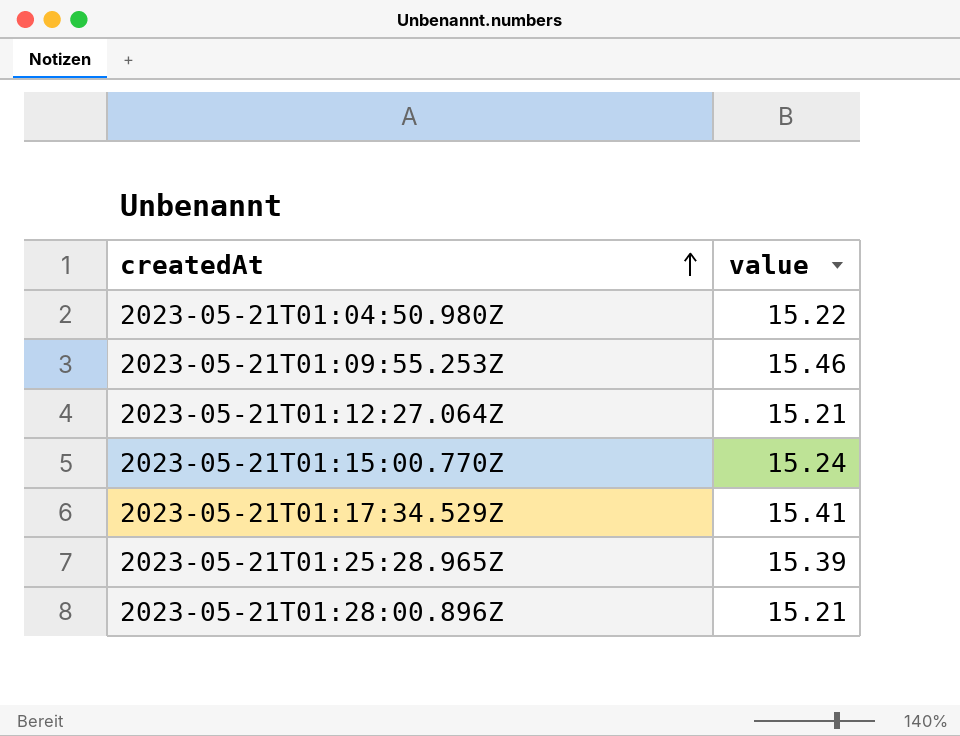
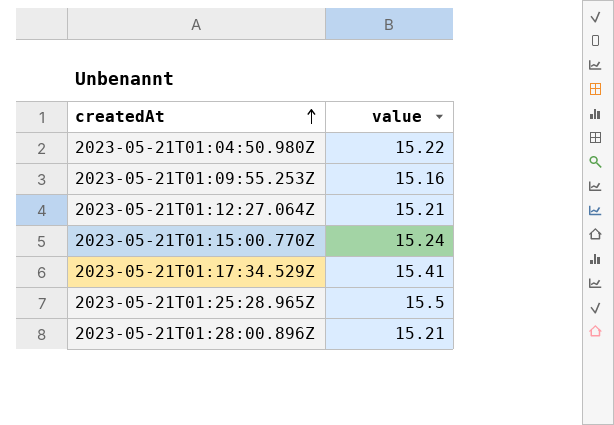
2023-05-21T01:09:55.253Z | value: 15.46 -> 15.16
2023-05-21T01:25:28.965Z | value: 15.39 -> 15.5

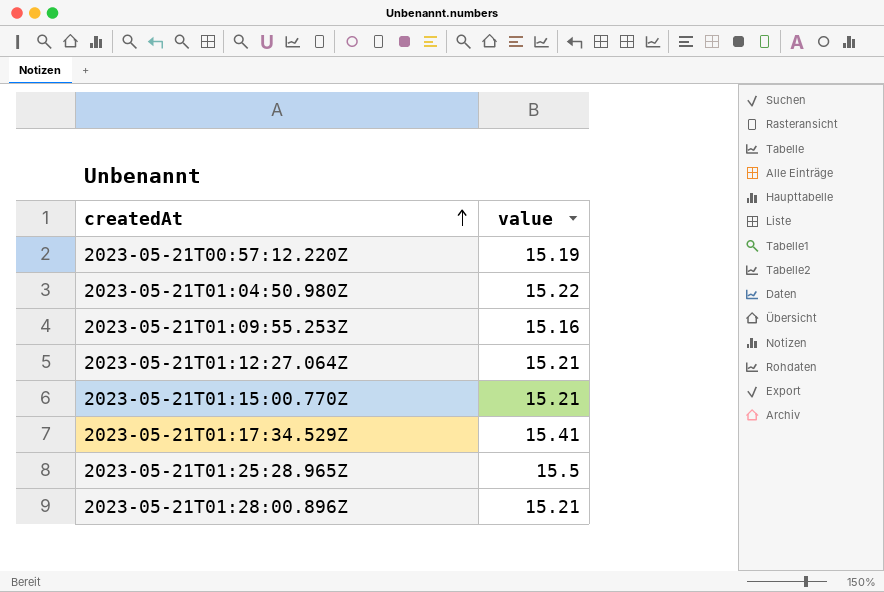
row 2023-05-21T00:57:12.220Z: none -> 15.19
2023-05-21T01:15:00.770Z | value: 15.24 -> 15.21

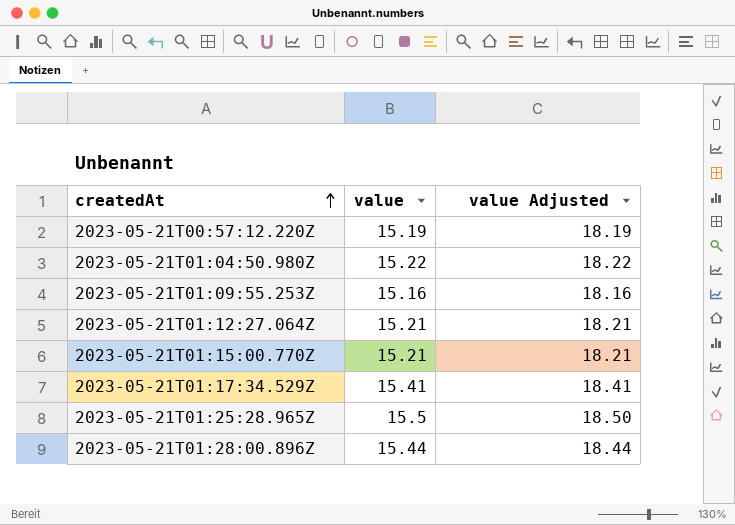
column value Adjusted | formula: none -> [value] + 3
2023-05-21T01:28:00.896Z | value: 15.21 -> 15.44

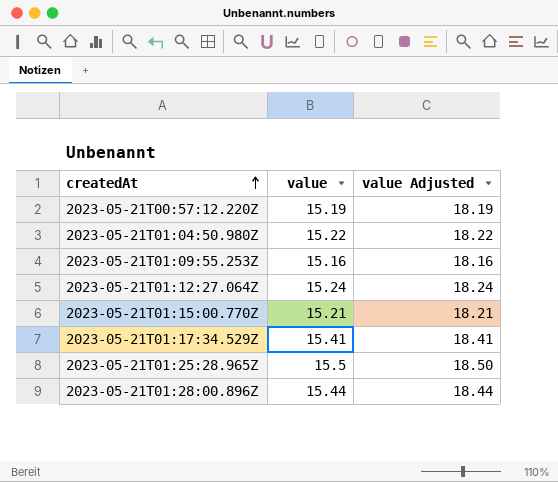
2023-05-21T01:12:27.064Z | value: 15.21 -> 15.24
2023-05-21T01:12:27.064Z | value Adjusted: 18.21 -> 18.24

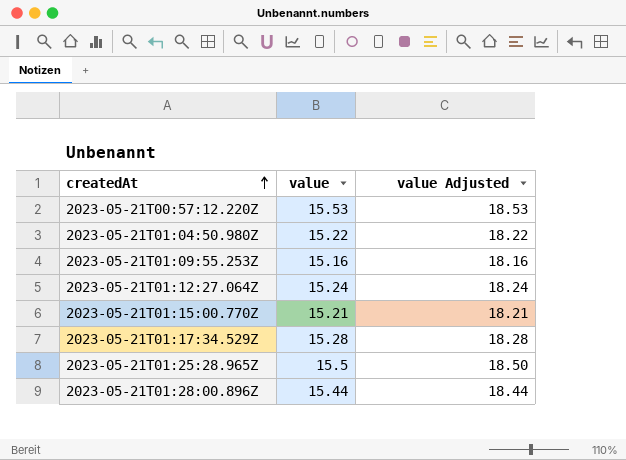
2023-05-21T00:57:12.220Z | value: 15.19 -> 15.53
2023-05-21T00:57:12.220Z | value Adjusted: 18.19 -> 18.53
2023-05-21T01:17:34.529Z | value: 15.41 -> 15.28
2023-05-21T01:17:34.529Z | value Adjusted: 18.41 -> 18.28

